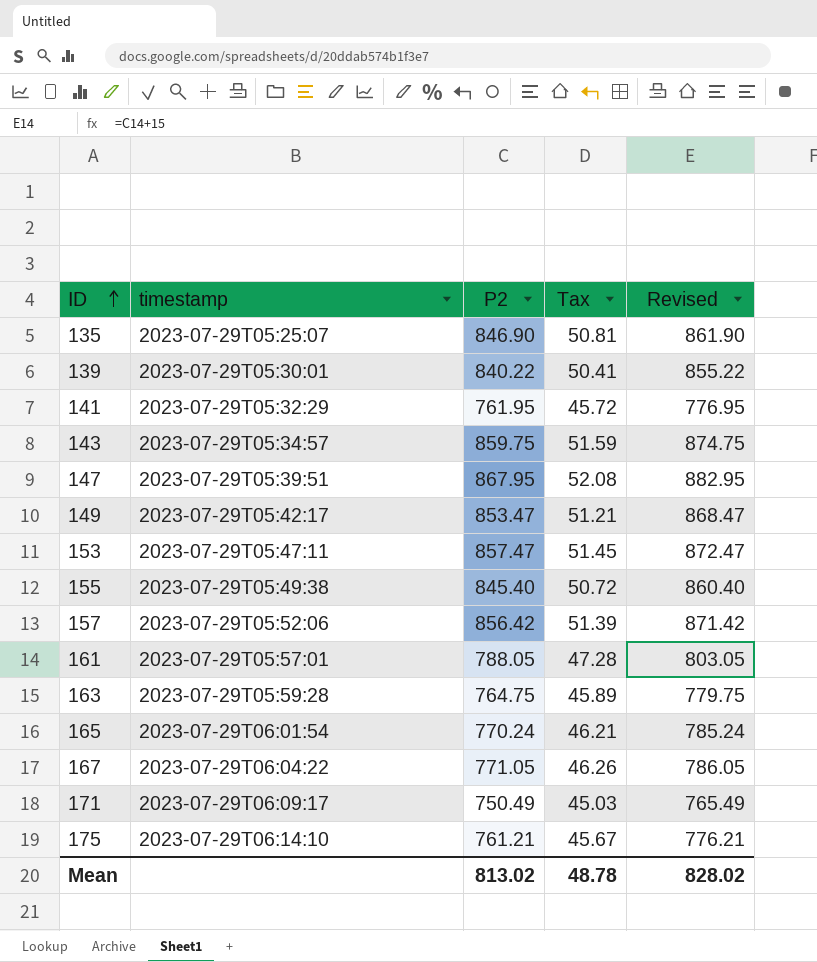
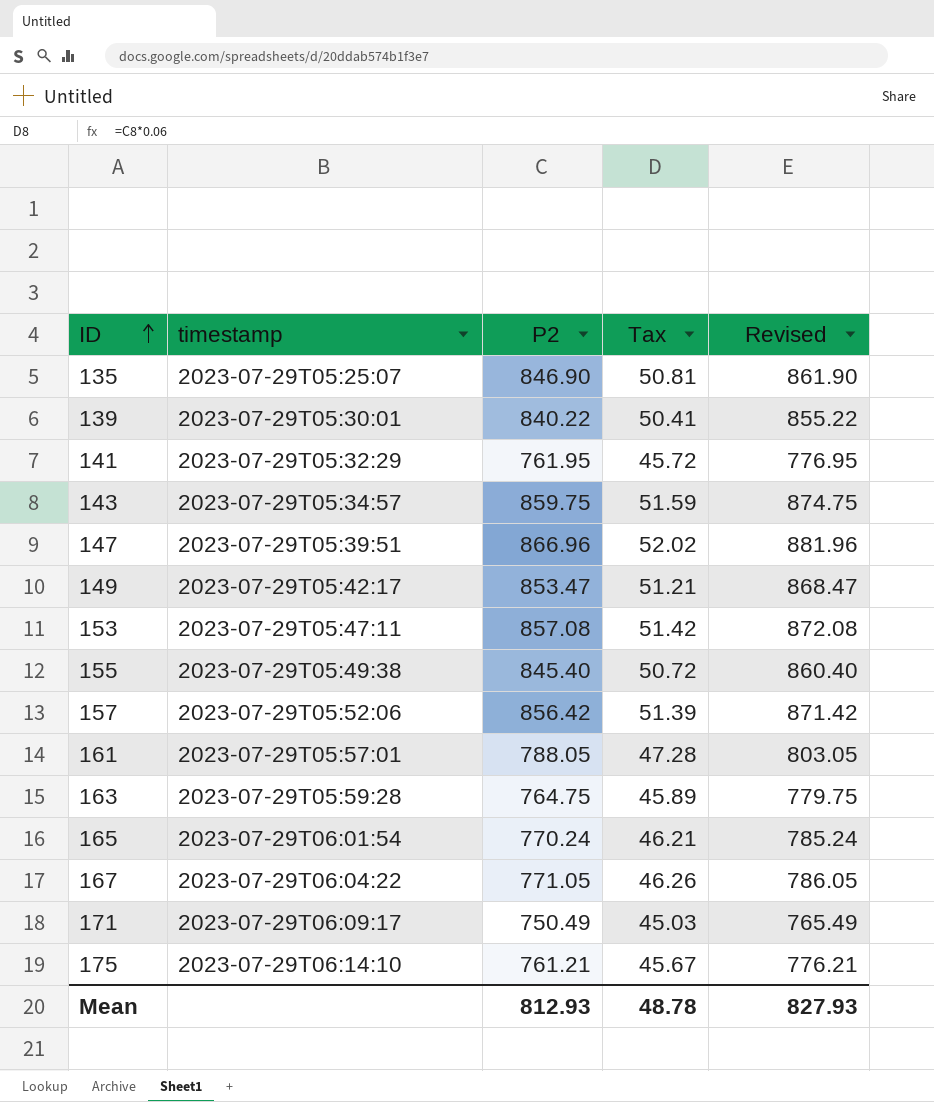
147 | P2: 867.95 -> 866.96
147 | Tax: 52.08 -> 52.02
147 | Revised: 882.95 -> 881.96
153 | P2: 857.47 -> 857.08
153 | Tax: 51.45 -> 51.42
153 | Revised: 872.47 -> 872.08
Mean | P2: 813.02 -> 812.93
Mean | Revised: 828.02 -> 827.93

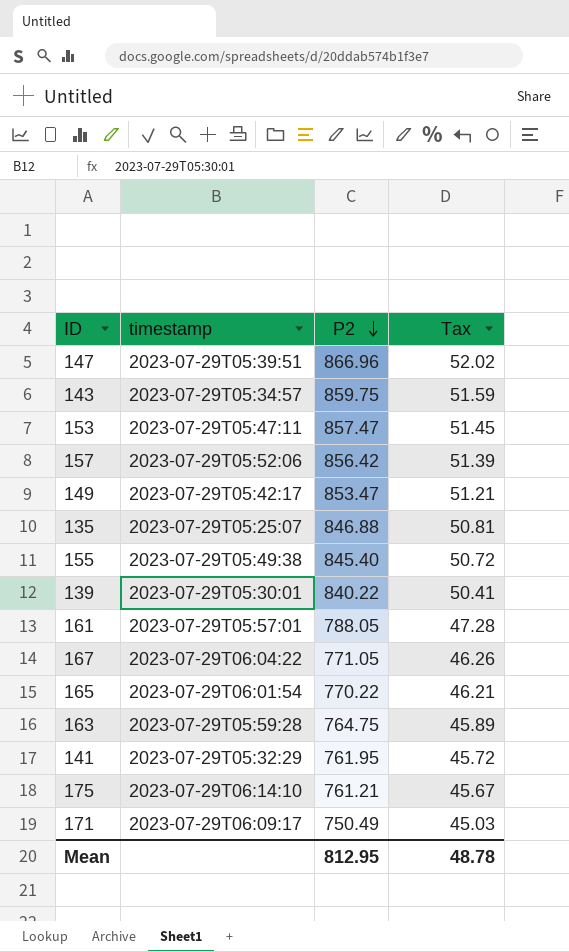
row order: ID ascending -> P2 descending
column Revised | formula: [P2] + 15 -> none
153 | P2: 857.08 -> 857.47
153 | Tax: 51.42 -> 51.45
135 | P2: 846.90 -> 846.88
165 | P2: 770.24 -> 770.22
Mean | P2: 812.93 -> 812.95

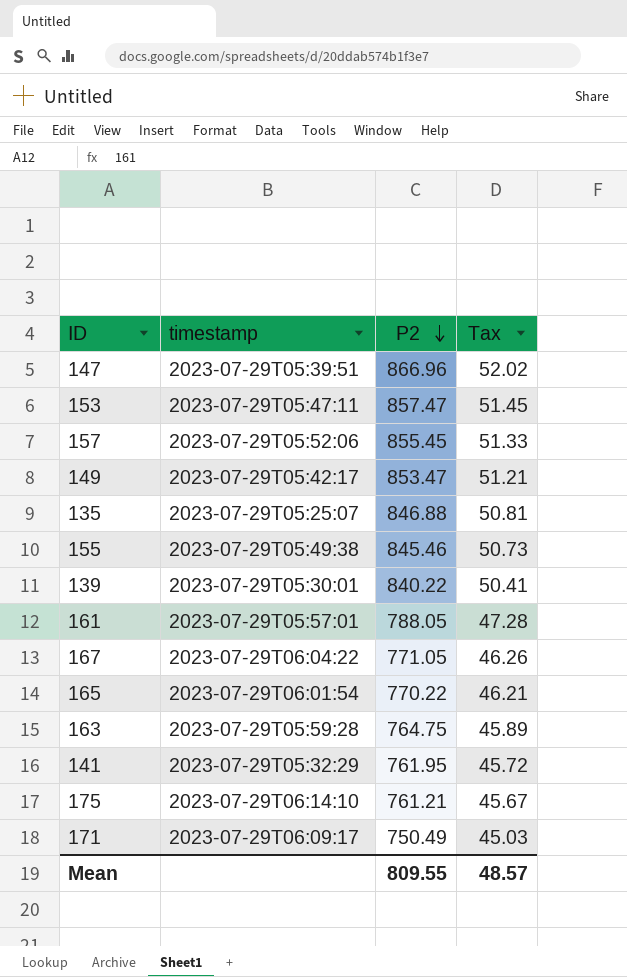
row 143: 2023-07-29T05:34:57 | 859.75 | 51.59 -> none
157 | P2: 856.42 -> 855.45
157 | Tax: 51.39 -> 51.33
155 | P2: 845.40 -> 845.46
155 | Tax: 50.72 -> 50.73
Mean | P2: 812.95 -> 809.55
Mean | Tax: 48.78 -> 48.57

